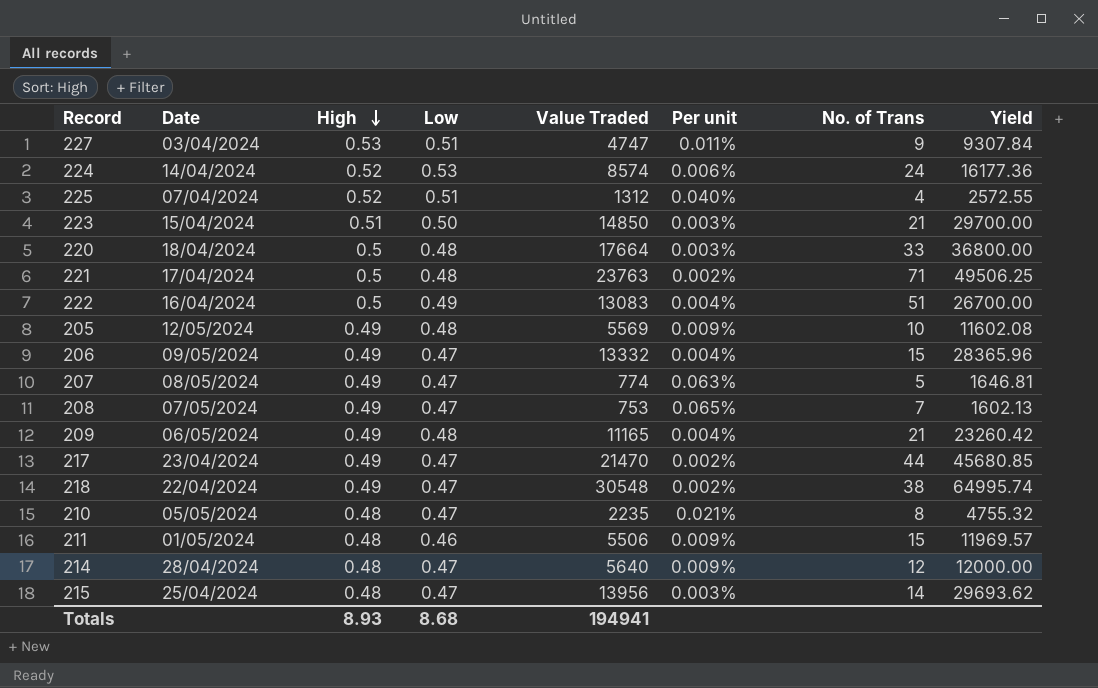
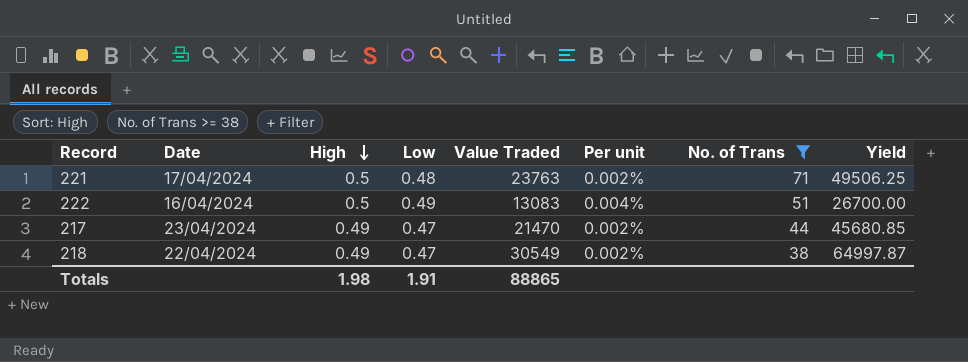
filter: none -> No. of Trans >= 38
218 | Value Traded: 30548 -> 30549
218 | Yield: 64995.74 -> 64997.87
Totals | High: 8.93 -> 1.98
Totals | Low: 8.68 -> 1.91
Totals | Value Traded: 194941 -> 88865

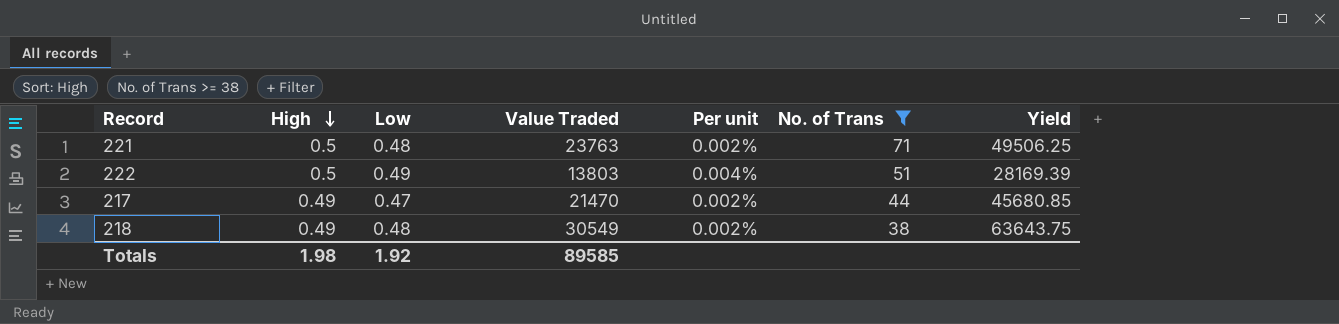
column Date | position: 2 -> none
222 | Value Traded: 13083 -> 13803
222 | Yield: 26700.00 -> 28169.39
218 | Low: 0.47 -> 0.48
218 | Yield: 64997.87 -> 63643.75
Totals | Low: 1.91 -> 1.92
Totals | Value Traded: 88865 -> 89585

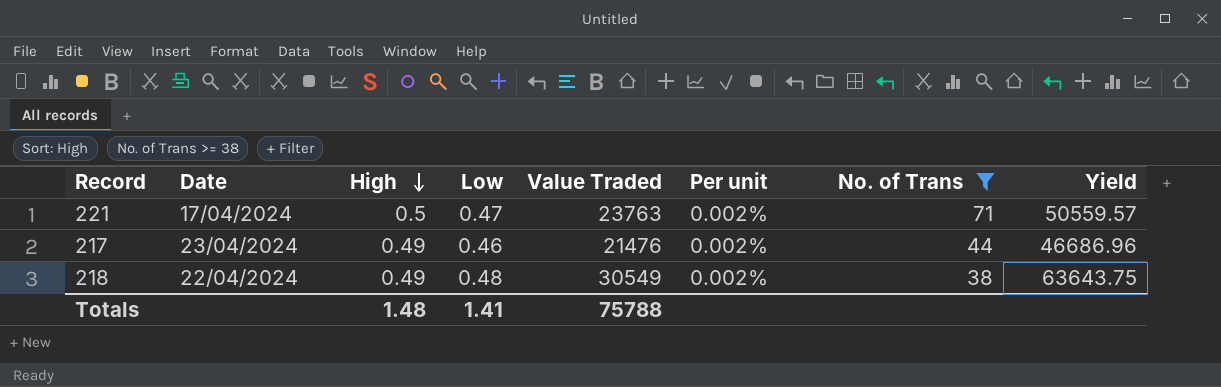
column Date | position: none -> 2
row 222: 0.5 | 0.49 | 13803 | 0.004% | 51 | 28169.39 -> none
221 | Low: 0.48 -> 0.47
221 | Yield: 49506.25 -> 50559.57
217 | Low: 0.47 -> 0.46
217 | Value Traded: 21470 -> 21476
217 | Yield: 45680.85 -> 46686.96
Totals | High: 1.98 -> 1.48
Totals | Low: 1.92 -> 1.41
Totals | Value Traded: 89585 -> 75788

